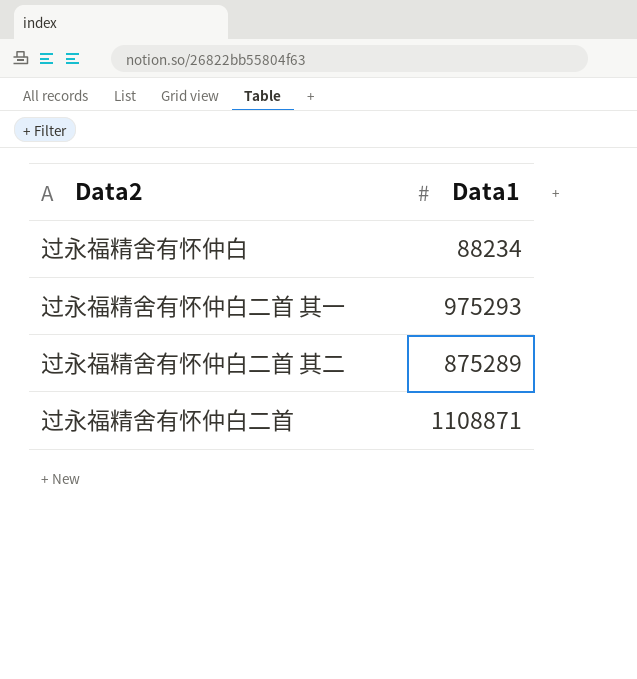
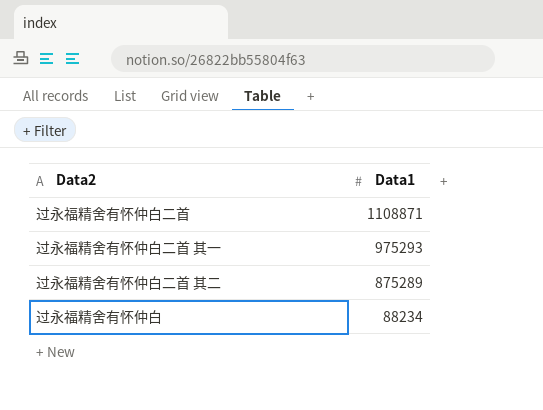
row order: none -> Data1 descending

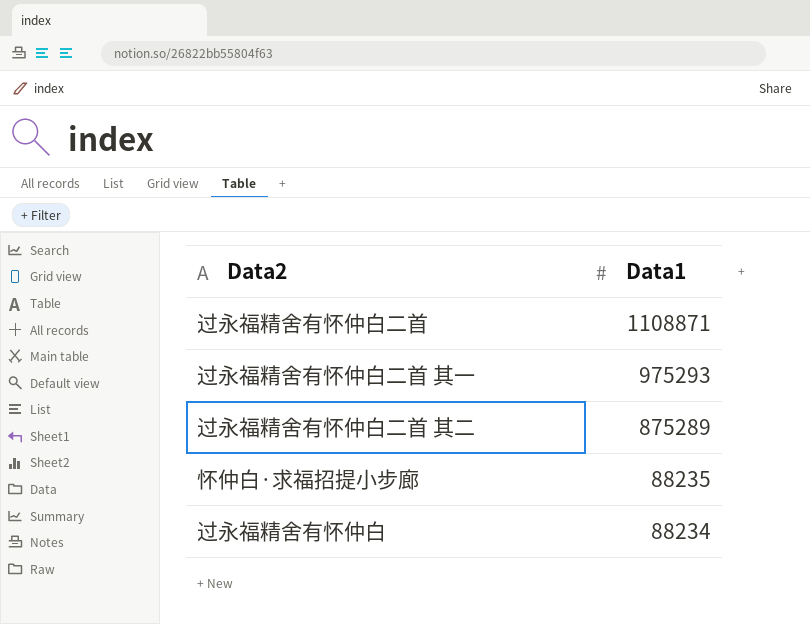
row 怀仲白·求福招提小步廊: none -> 88235

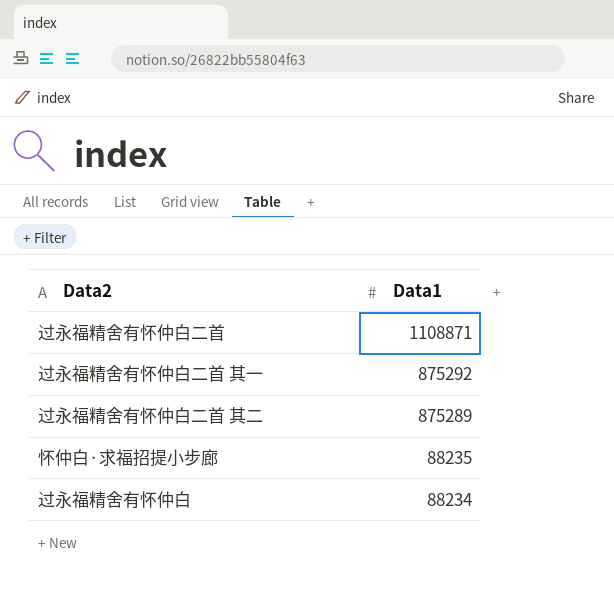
过永福精舍有怀仲白二首 其一 | Data1: 975293 -> 875292

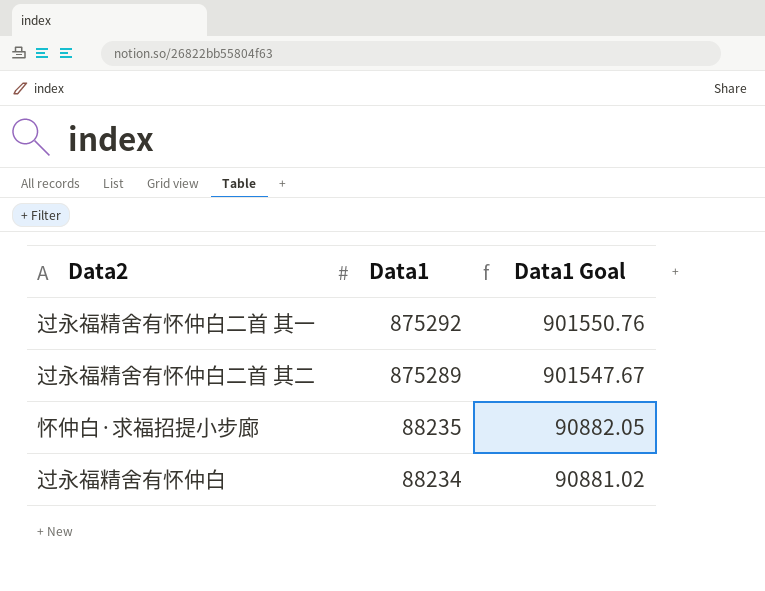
column Data1 Goal | formula: none -> [Data1] * 1.03
row 过永福精舍有怀仲白二首: 1108871 -> none

